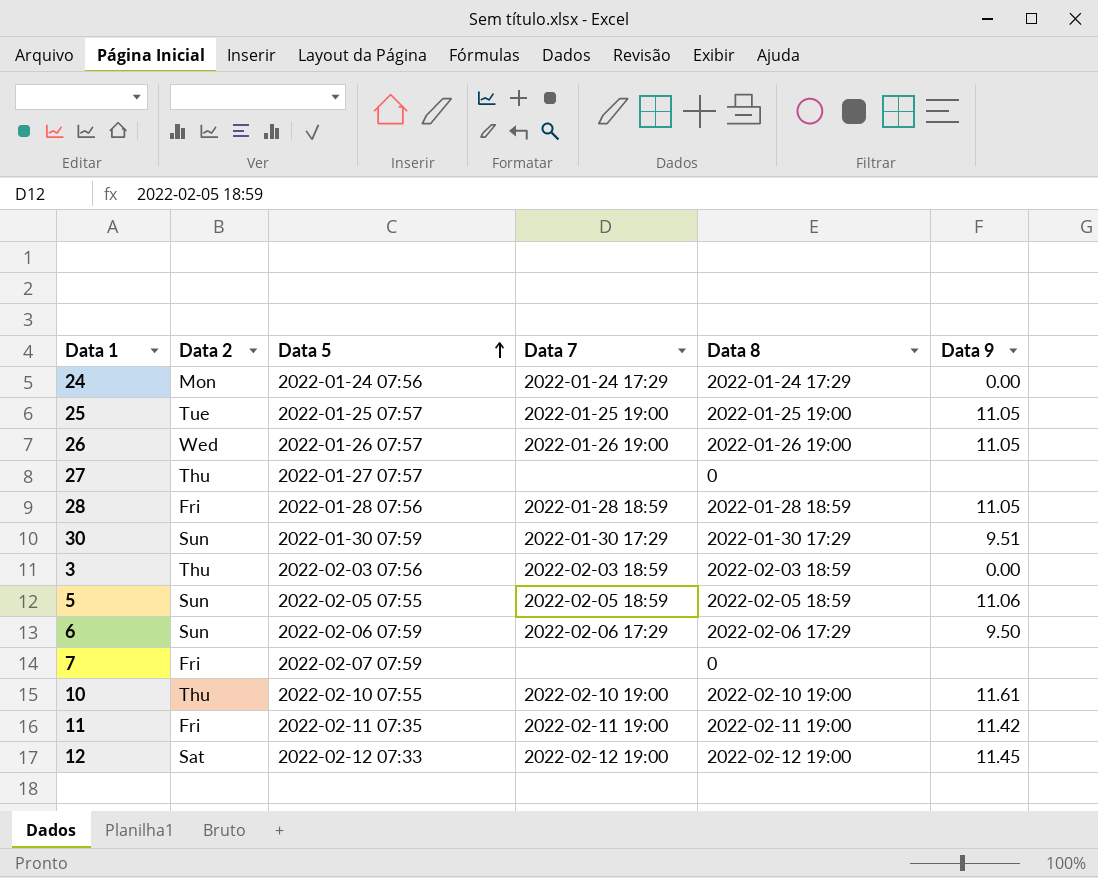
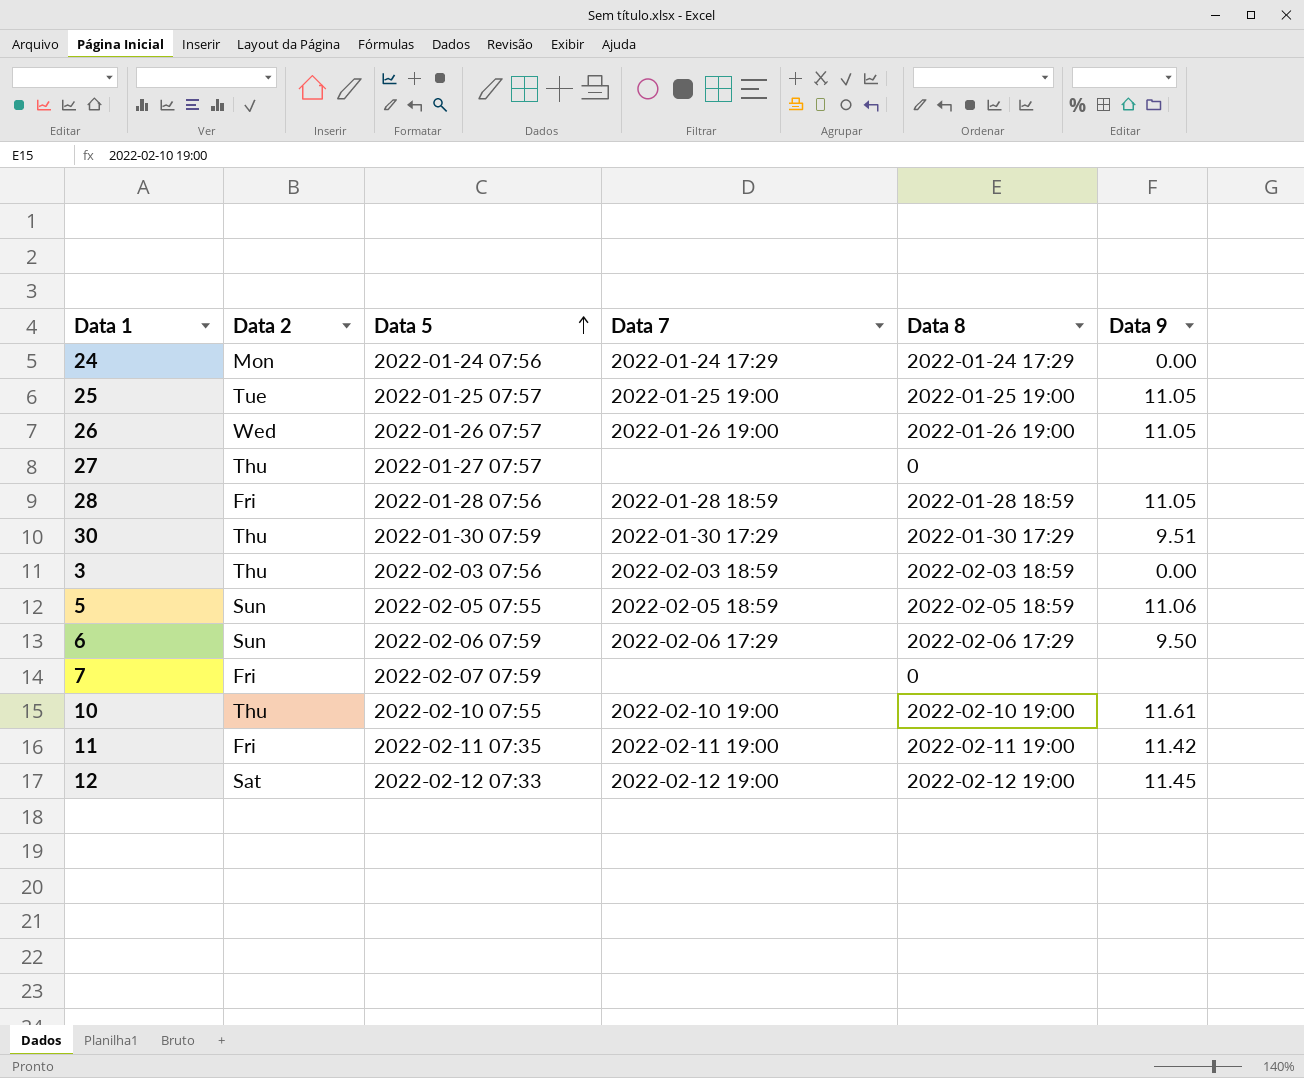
30 | Data 2: Sun -> Thu

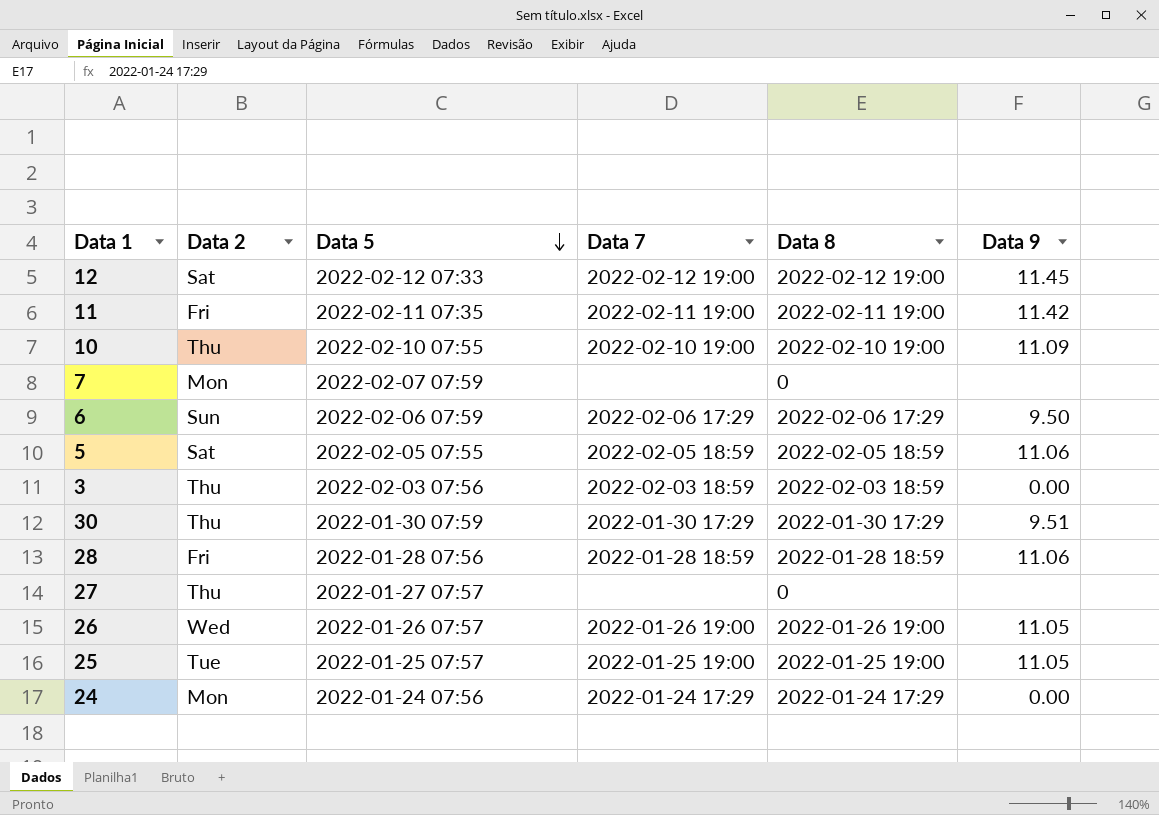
row order: Data 5 ascending -> Data 5 descending
10 | Data 9: 11.61 -> 11.09
7 | Data 2: Fri -> Mon
5 | Data 2: Sun -> Sat
28 | Data 9: 11.05 -> 11.06

